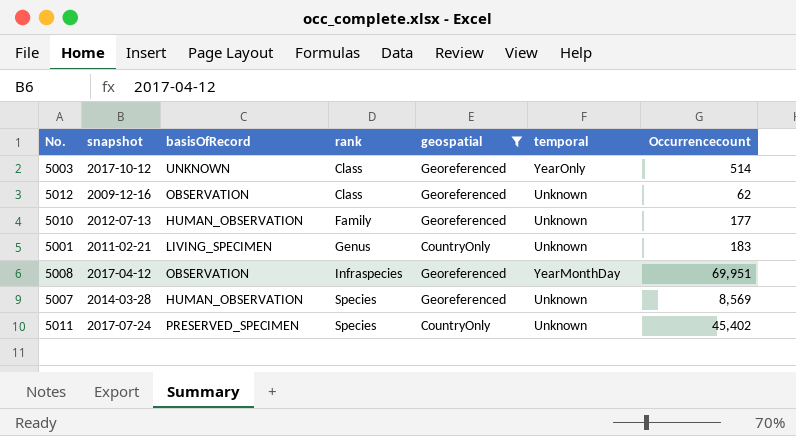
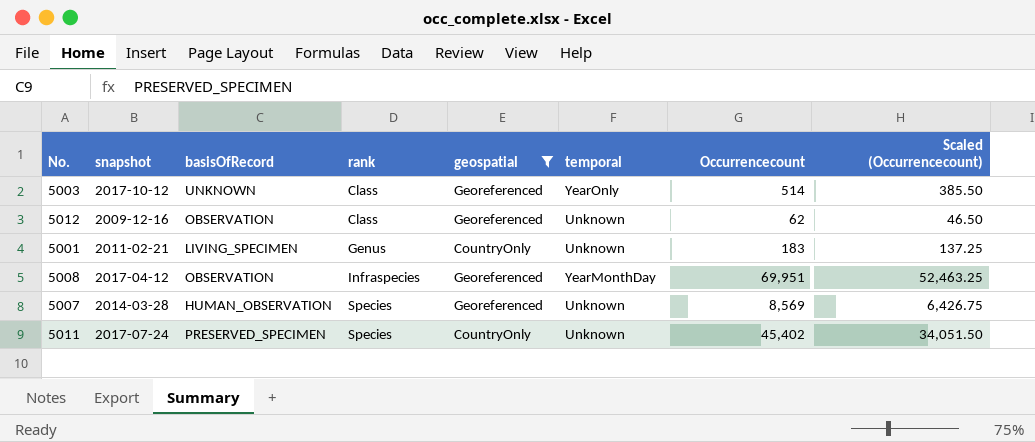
column Scaled (Occurrencecount) | formula: none -> [Occurrencecount] * 0.75
row 5010: 2012-07-13 | HUMAN_OBSERVATION | Family | Georeferenced | Unknown | 177 -> none

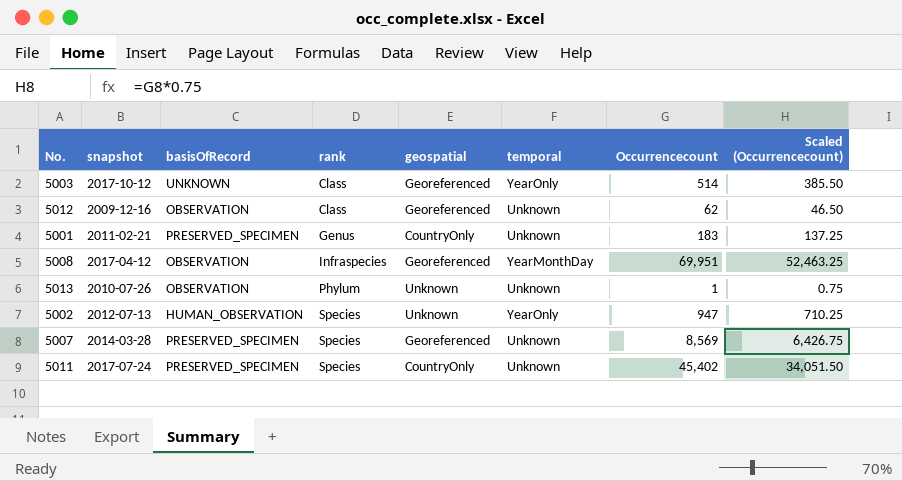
filter: geospatial != Unknown -> none
5001 | basisOfRecord: LIVING_SPECIMEN -> PRESERVED_SPECIMEN
5007 | basisOfRecord: HUMAN_OBSERVATION -> PRESERVED_SPECIMEN

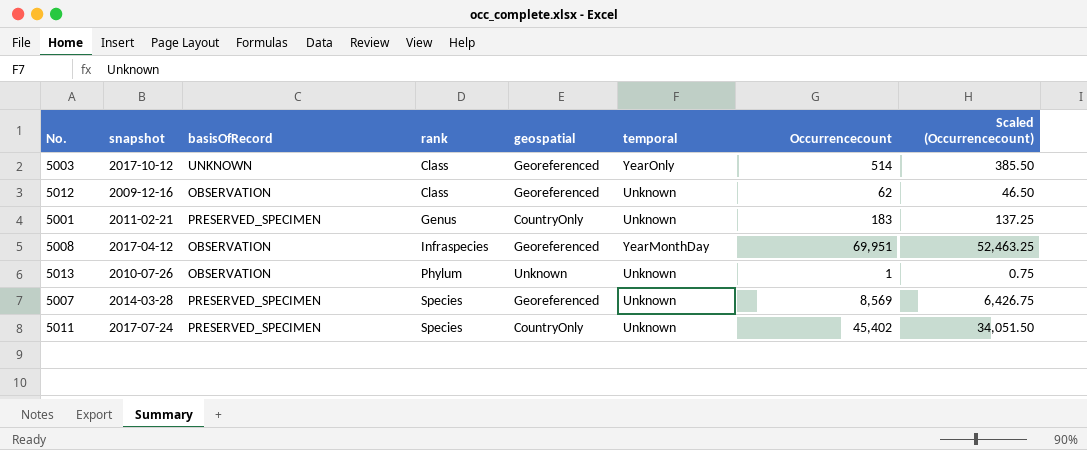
row 5002: 2012-07-13 | HUMAN_OBSERVATION | Species | Unknown | YearOnly | 947 | 710.25 -> none

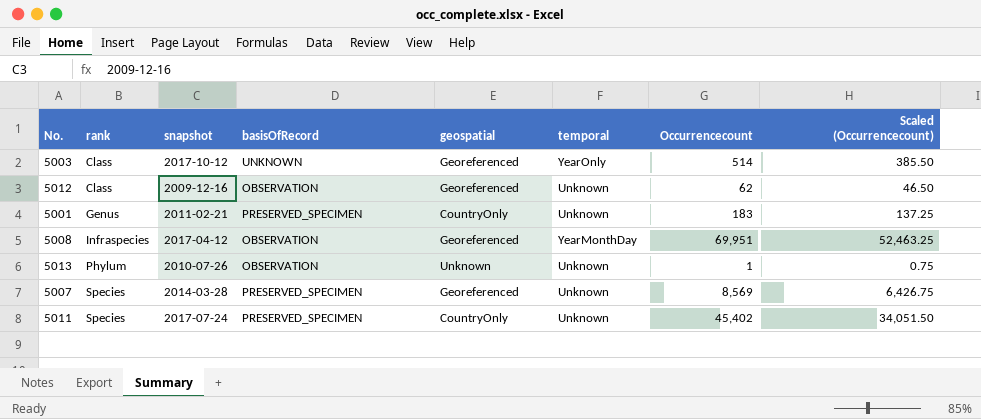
column rank | position: 4 -> 2

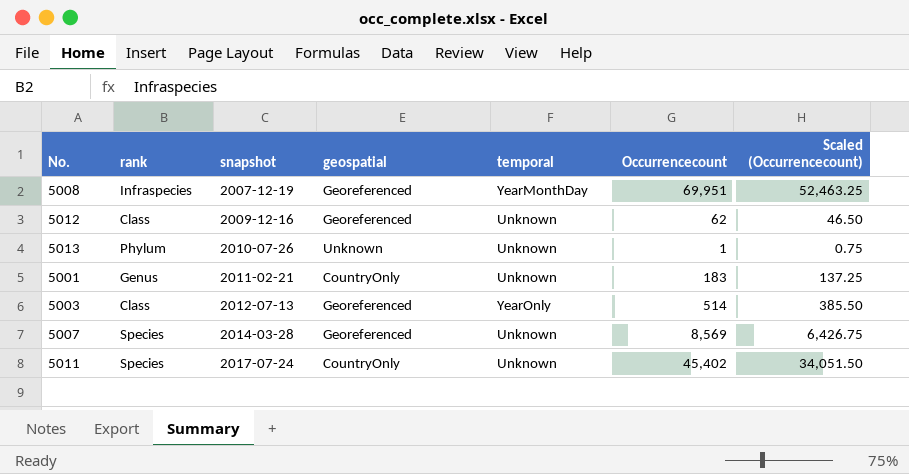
row order: rank ascending -> snapshot ascending
column basisOfRecord | position: 4 -> none
5008 | snapshot: 2017-04-12 -> 2007-12-19
5003 | snapshot: 2017-10-12 -> 2012-07-13

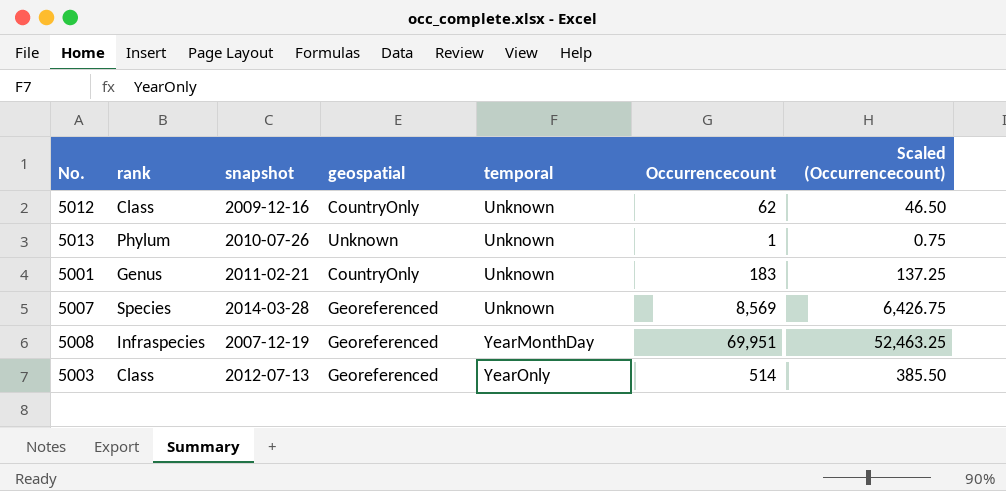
row order: snapshot ascending -> temporal ascending
row 5011: Species | 2017-07-24 | CountryOnly | Unknown | 45,402 | 34,051.50 -> none
5012 | geospatial: Georeferenced -> CountryOnly

